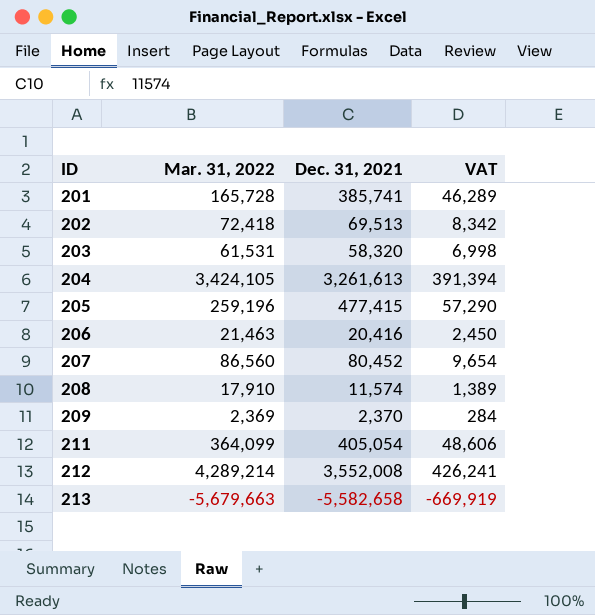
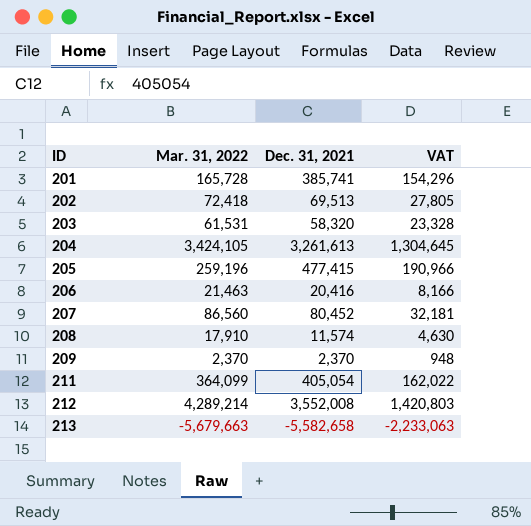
column VAT | formula: [Dec. 31, 2021] * 0.12 -> [Dec. 31, 2021] * 0.4
209 | Mar. 31, 2022: 2,369 -> 2,370

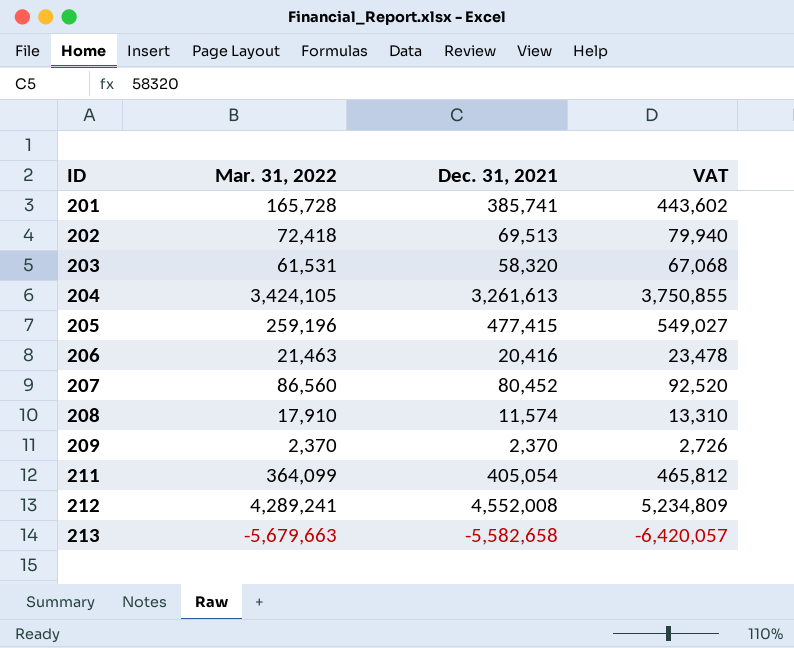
column VAT | formula: [Dec. 31, 2021] * 0.4 -> [Dec. 31, 2021] * 1.15
212 | Mar. 31, 2022: 4,289,214 -> 4,289,241
212 | Dec. 31, 2021: 3,552,008 -> 4,552,008

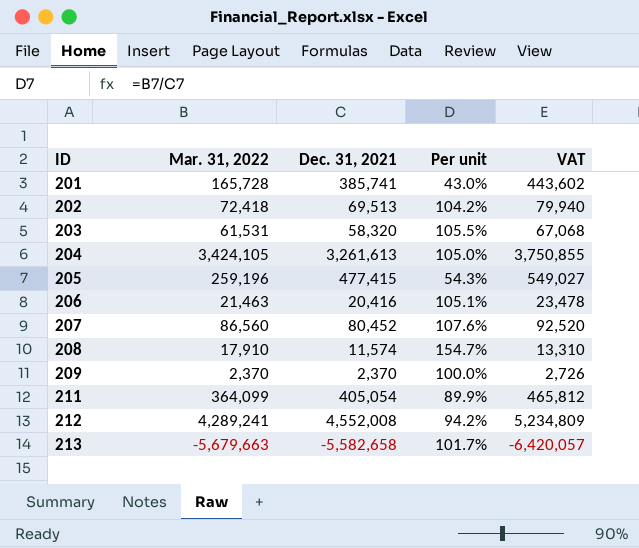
column Per unit | formula: none -> [Mar. 31, 2022] / [Dec. 31, 2021]

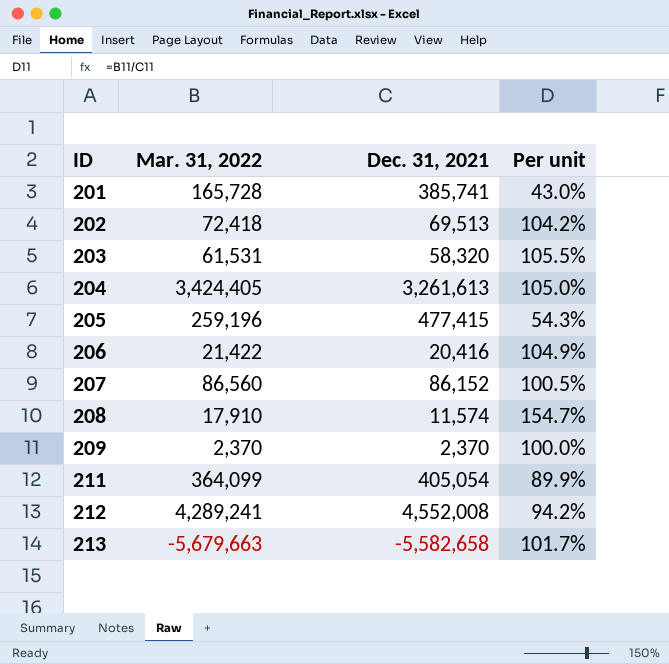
column VAT | formula: [Dec. 31, 2021] * 1.15 -> none
204 | Mar. 31, 2022: 3,424,105 -> 3,424,405
206 | Mar. 31, 2022: 21,463 -> 21,422
206 | Per unit: 105.1% -> 104.9%
207 | Dec. 31, 2021: 80,452 -> 86,152
207 | Per unit: 107.6% -> 100.5%

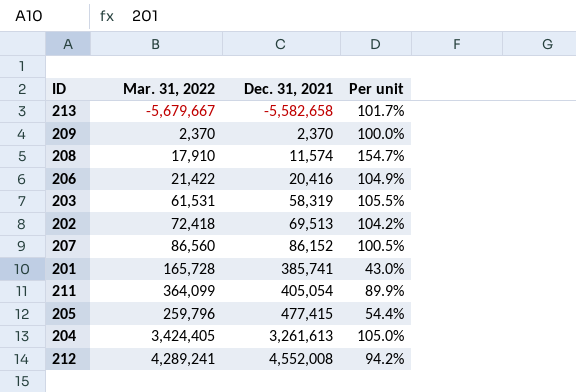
row order: ID ascending -> Dec. 31, 2021 ascending
213 | Mar. 31, 2022: -5,679,663 -> -5,679,667
203 | Dec. 31, 2021: 58,320 -> 58,319
205 | Mar. 31, 2022: 259,196 -> 259,796
205 | Per unit: 54.3% -> 54.4%

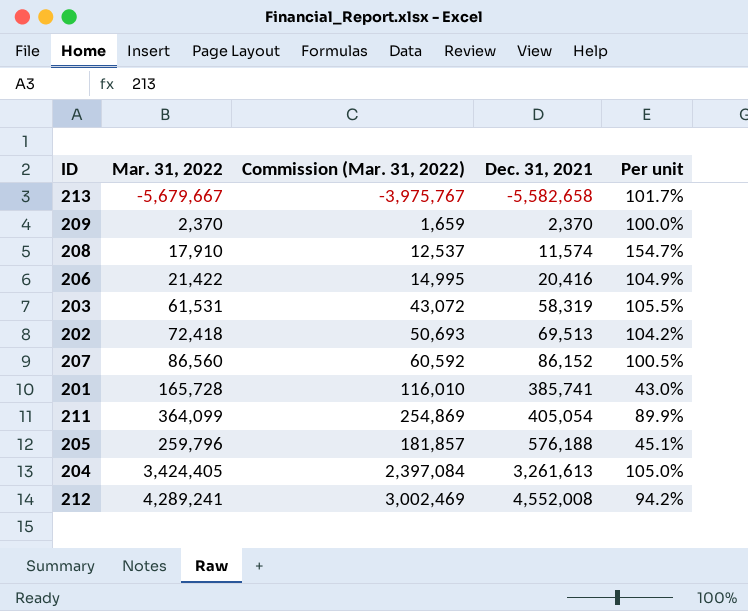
column Commission (Mar. 31, 2022) | formula: none -> [Mar. 31, 2022] * 0.7
205 | Dec. 31, 2021: 477,415 -> 576,188
205 | Per unit: 54.4% -> 45.1%

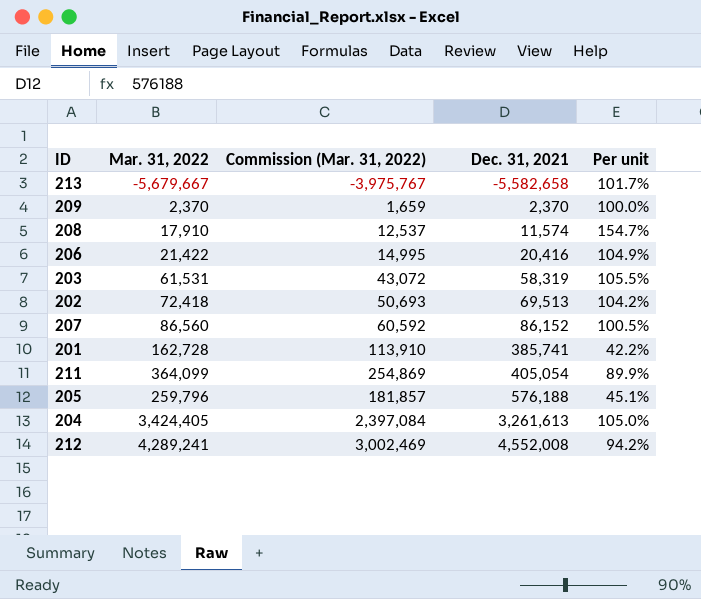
201 | Mar. 31, 2022: 165,728 -> 162,728
201 | Commission (Mar. 31, 2022): 116,010 -> 113,910
201 | Per unit: 43.0% -> 42.2%

